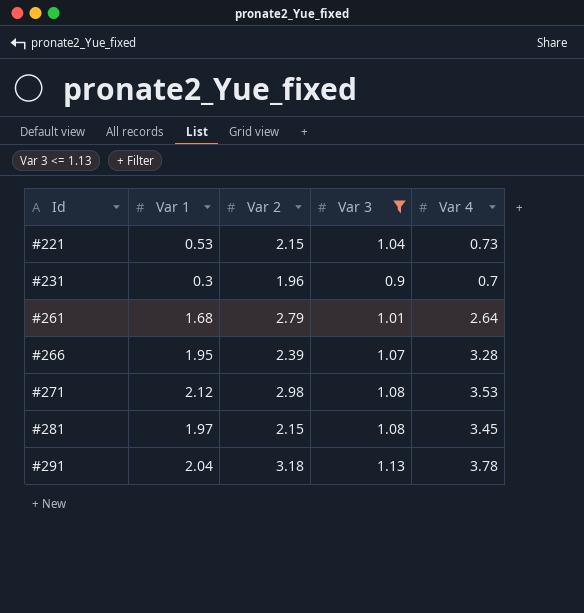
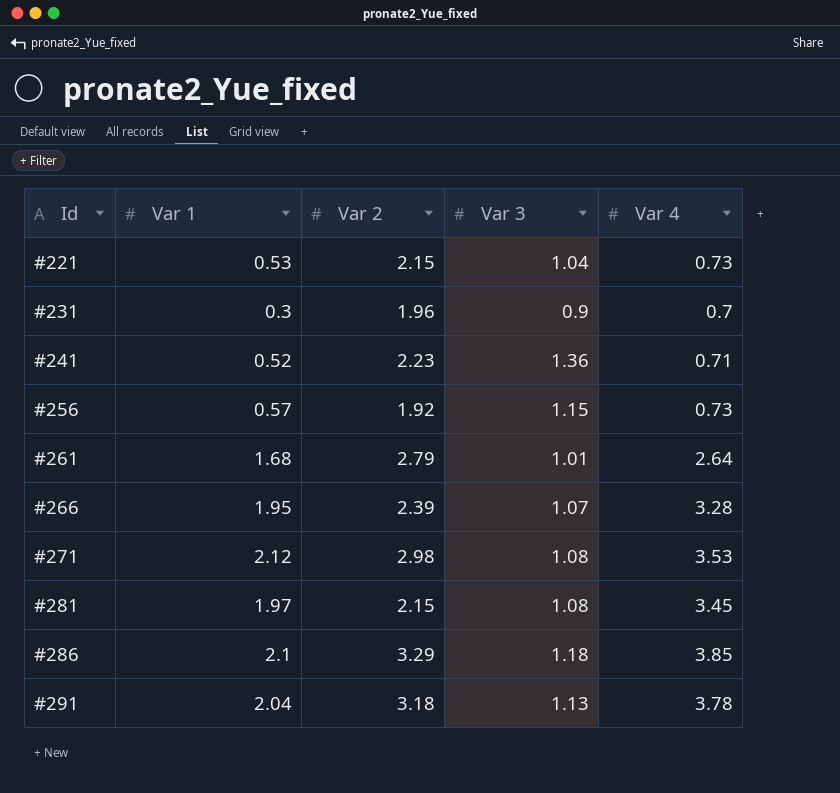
filter: Var 3 <= 1.13 -> none

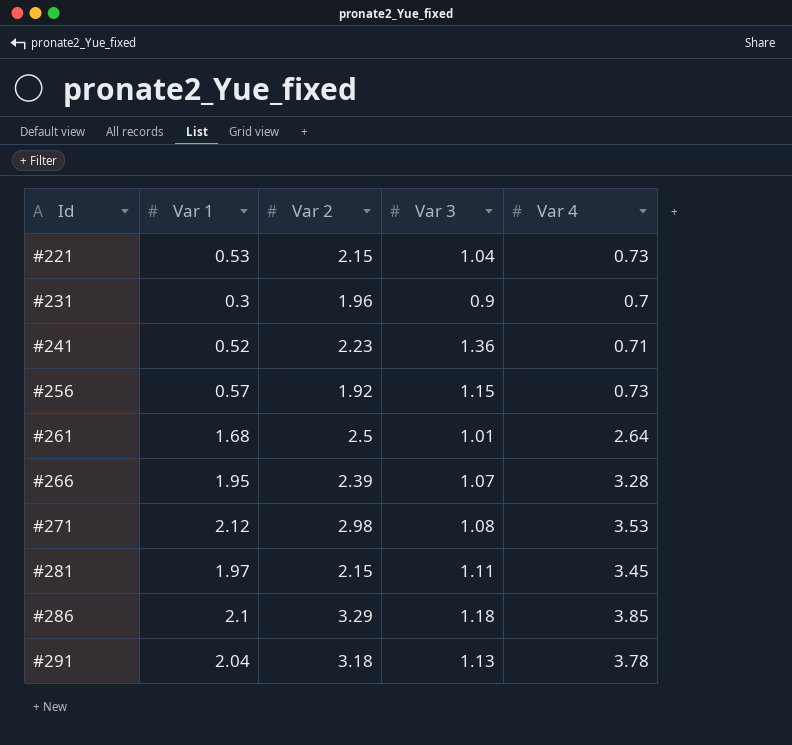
#261 | Var 2: 2.79 -> 2.5
#281 | Var 3: 1.08 -> 1.11

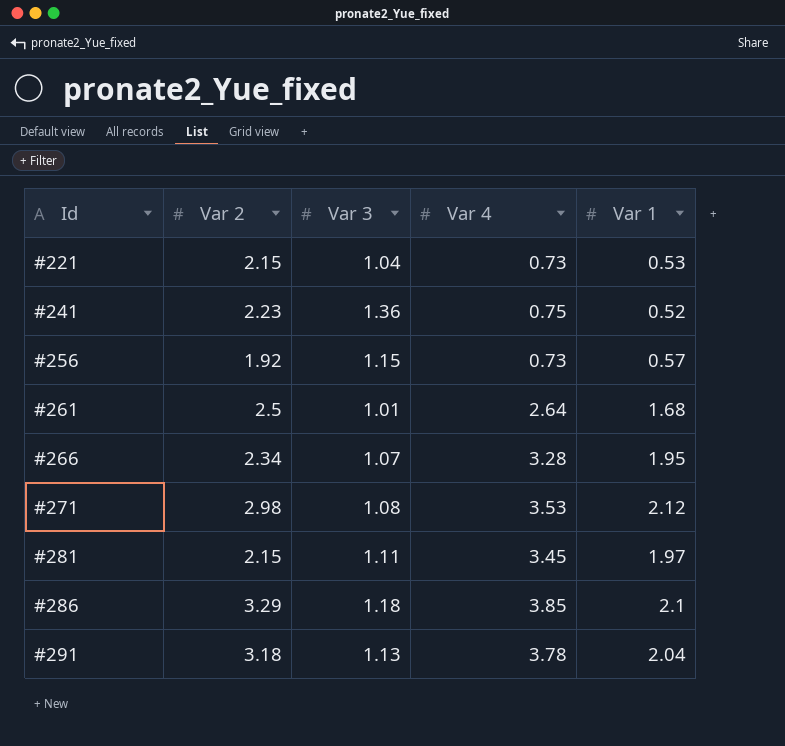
column Var 1 | position: 2 -> 5
row #231: 0.3 | 1.96 | 0.9 | 0.7 -> none
#241 | Var 4: 0.71 -> 0.75
#266 | Var 2: 2.39 -> 2.34

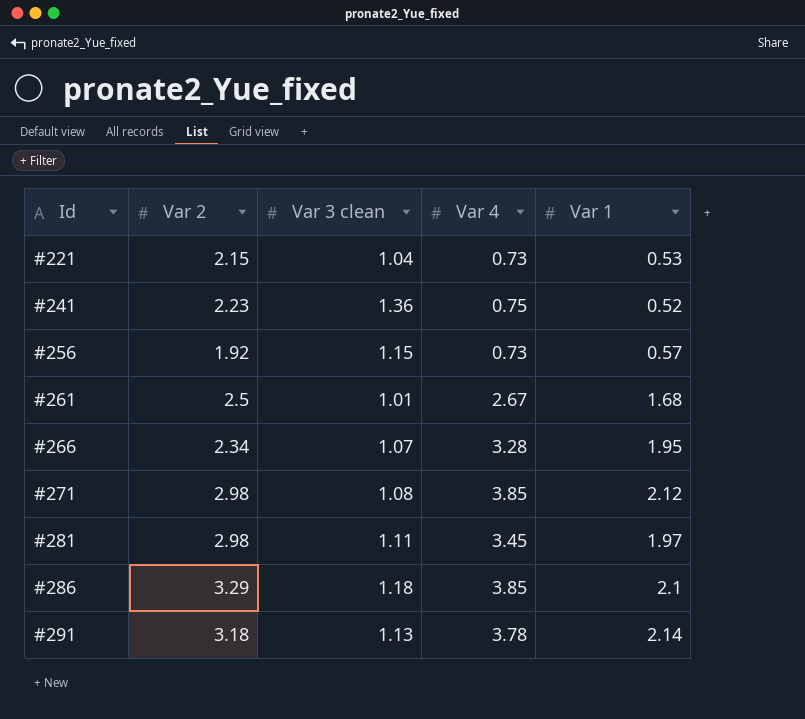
column name: Var 3 -> Var 3 clean
#261 | Var 4: 2.64 -> 2.67
#271 | Var 4: 3.53 -> 3.85
#281 | Var 2: 2.15 -> 2.98
#291 | Var 1: 2.04 -> 2.14

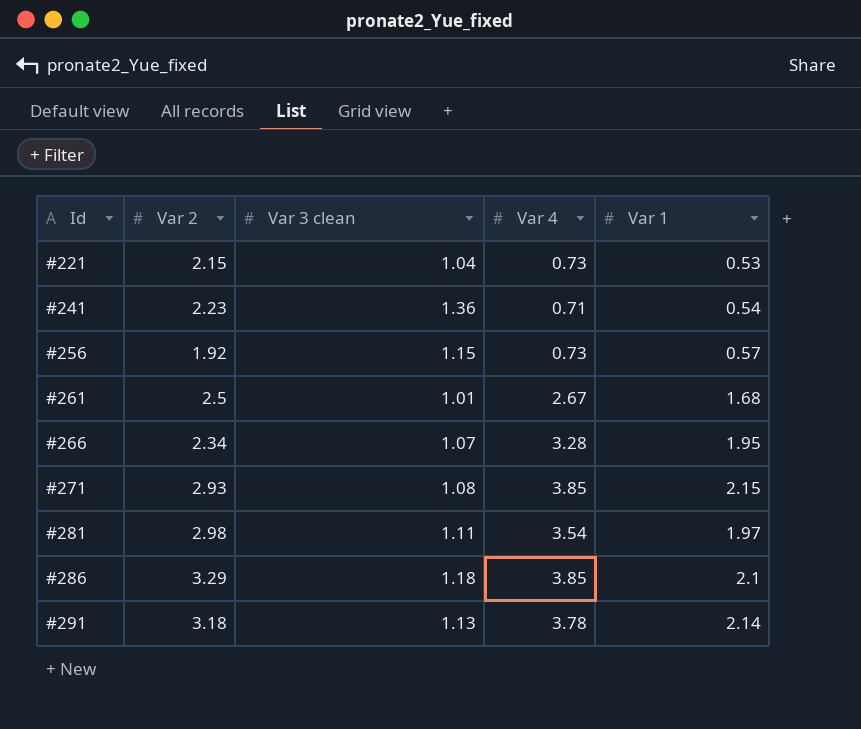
#241 | Var 4: 0.75 -> 0.71
#241 | Var 1: 0.52 -> 0.54
#271 | Var 2: 2.98 -> 2.93
#271 | Var 1: 2.12 -> 2.15
#281 | Var 4: 3.45 -> 3.54

